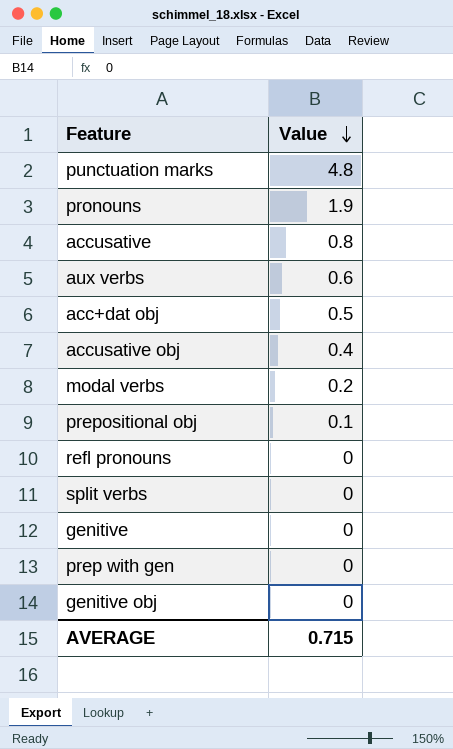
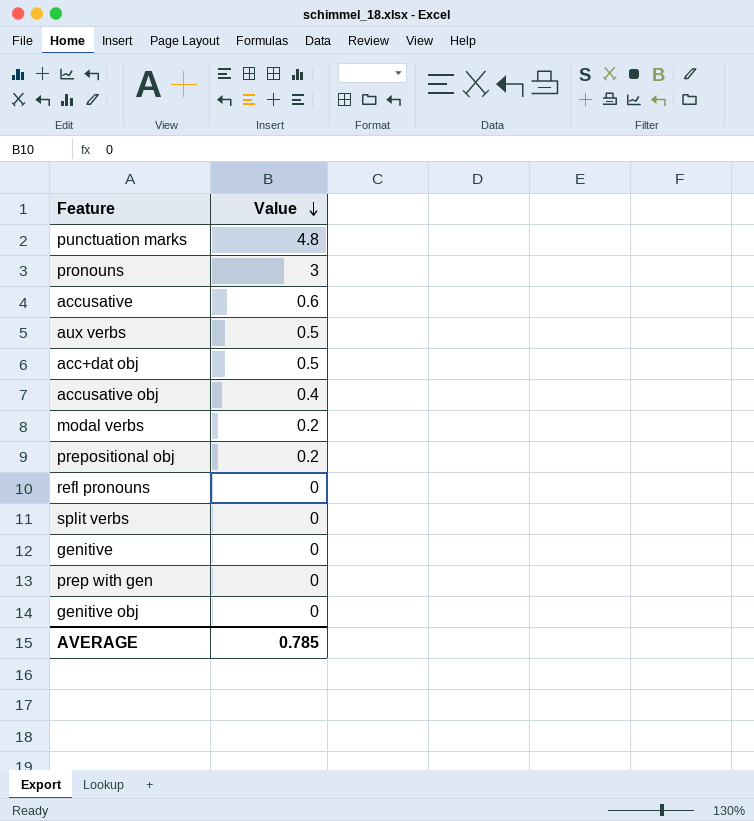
pronouns | Value: 1.9 -> 3
accusative | Value: 0.8 -> 0.6
aux verbs | Value: 0.6 -> 0.5
prepositional obj | Value: 0.1 -> 0.2
AVERAGE | Value: 0.715 -> 0.785

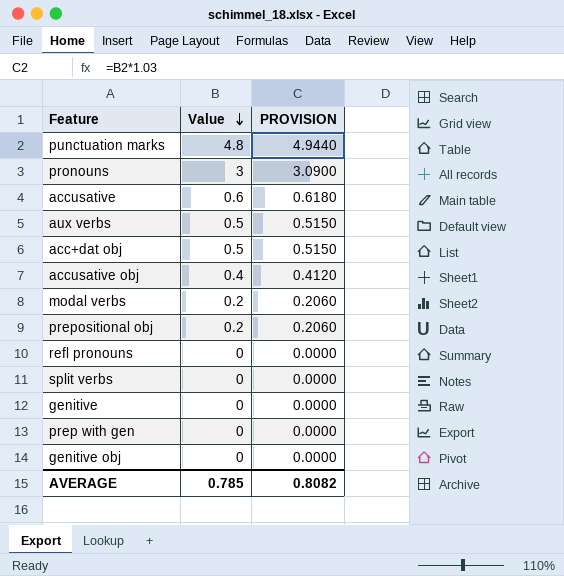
column PROVISION | formula: none -> [Value] * 1.03

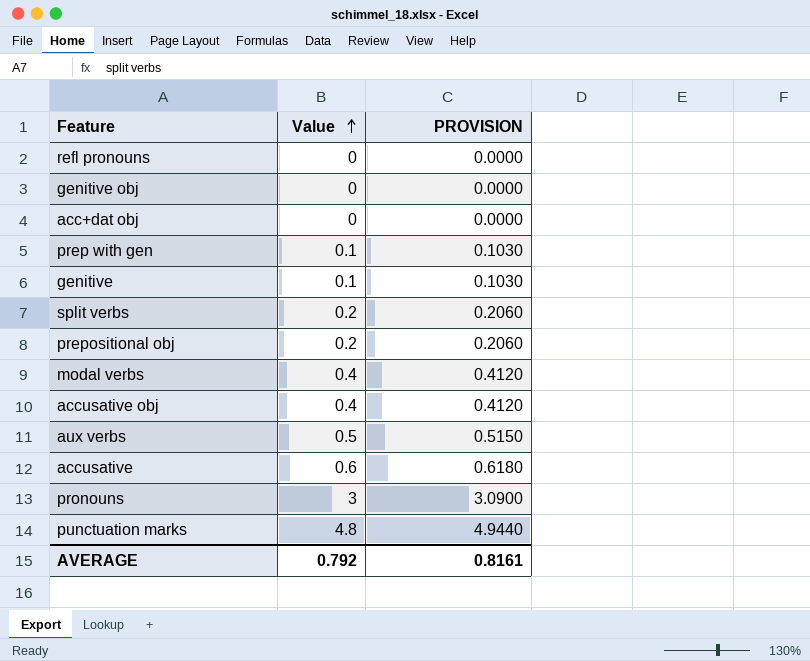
row order: Value descending -> Value ascending
acc+dat obj | Value: 0.5 -> 0
acc+dat obj | PROVISION: 0.5150 -> 0.0000
prep with gen | Value: 0 -> 0.1
prep with gen | PROVISION: 0.0000 -> 0.1030
genitive | Value: 0 -> 0.1
genitive | PROVISION: 0.0000 -> 0.1030
split verbs | Value: 0 -> 0.2
split verbs | PROVISION: 0.0000 -> 0.2060
modal verbs | Value: 0.2 -> 0.4
modal verbs | PROVISION: 0.2060 -> 0.4120
AVERAGE | Value: 0.785 -> 0.792
AVERAGE | PROVISION: 0.8082 -> 0.8161

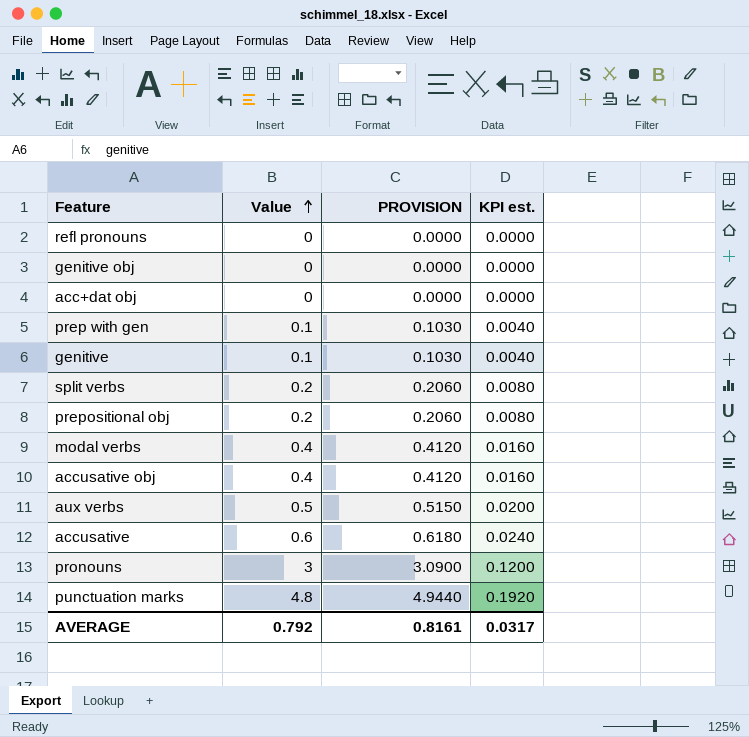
column KPI est. | formula: none -> [Value] * 0.04

